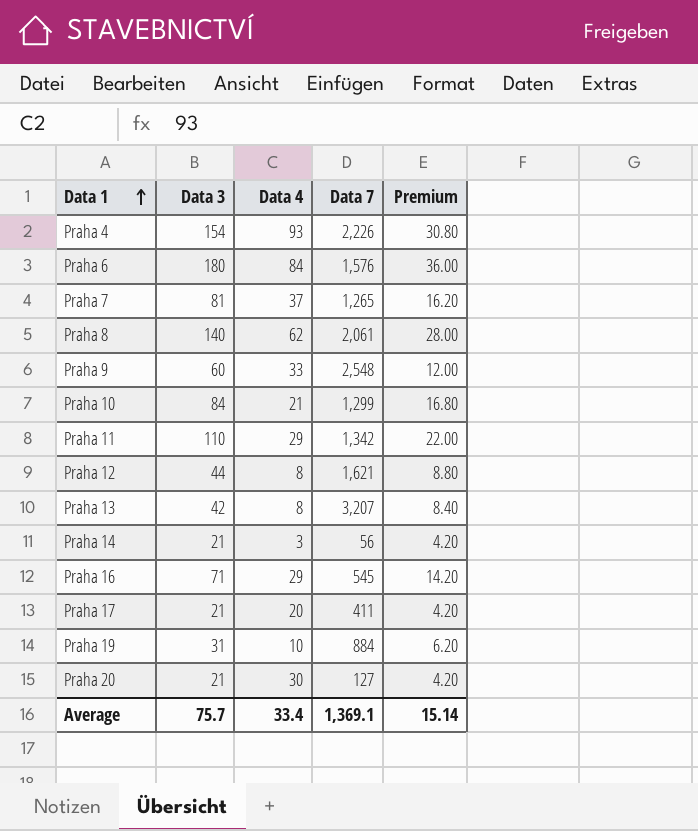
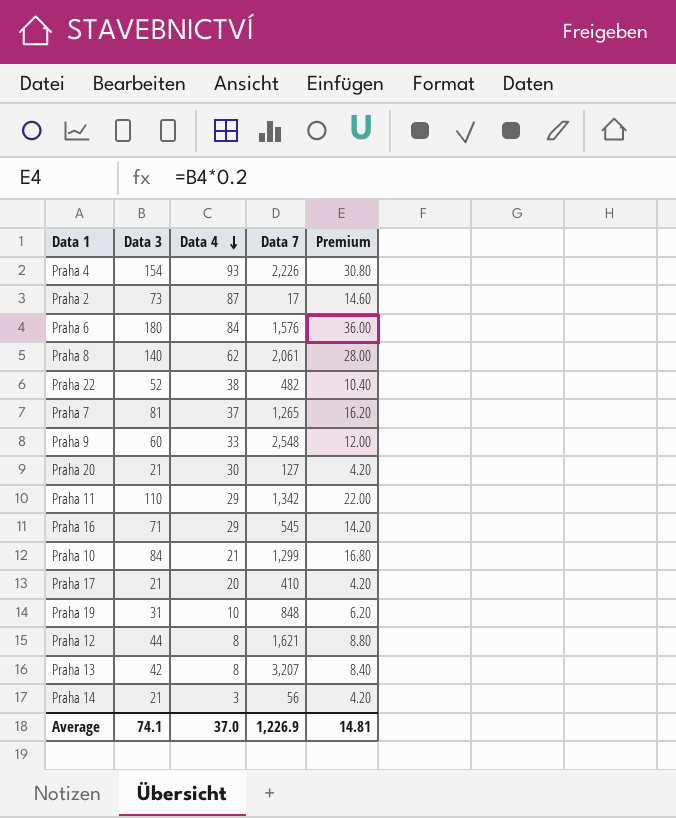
row order: Data 1 ascending -> Data 4 descending
row Praha 2: none -> 73 | 87 | 17 | 14.60
row Praha 22: none -> 52 | 38 | 482 | 10.40
Praha 17 | Data 7: 411 -> 410
Praha 19 | Data 7: 884 -> 848
Average | Data 3: 75.7 -> 74.1
Average | Data 4: 33.4 -> 37.0
Average | Data 7: 1,369.1 -> 1,226.9
Average | Premium: 15.14 -> 14.81

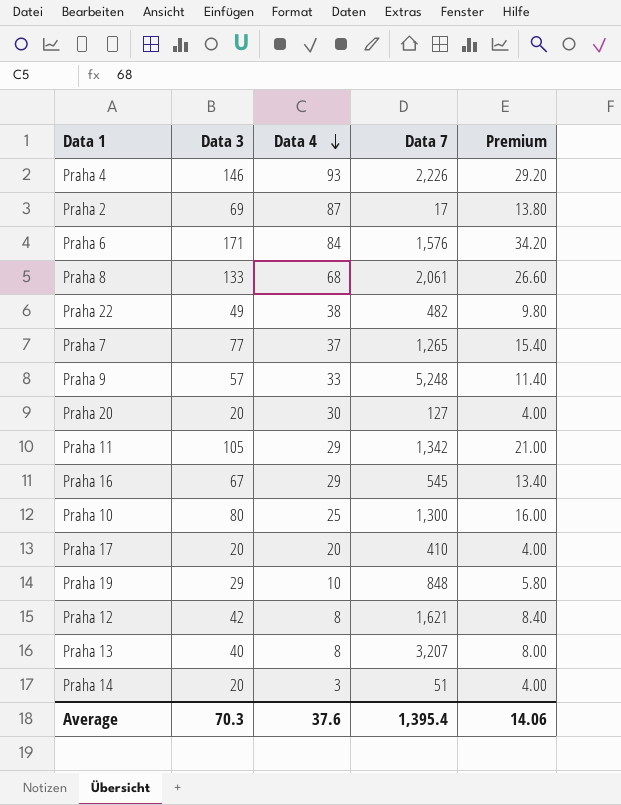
Praha 4 | Data 3: 154 -> 146
Praha 4 | Premium: 30.80 -> 29.20
Praha 2 | Data 3: 73 -> 69
Praha 2 | Premium: 14.60 -> 13.80
Praha 6 | Data 3: 180 -> 171
Praha 6 | Premium: 36.00 -> 34.20
Praha 8 | Data 3: 140 -> 133
Praha 8 | Data 4: 62 -> 68
Praha 8 | Premium: 28.00 -> 26.60
Praha 22 | Data 3: 52 -> 49
Praha 22 | Premium: 10.40 -> 9.80
Praha 7 | Data 3: 81 -> 77
Praha 7 | Premium: 16.20 -> 15.40
Praha 9 | Data 3: 60 -> 57
Praha 9 | Data 7: 2,548 -> 5,248
Praha 9 | Premium: 12.00 -> 11.40
Praha 20 | Data 3: 21 -> 20
Praha 20 | Premium: 4.20 -> 4.00
Praha 11 | Data 3: 110 -> 105
Praha 11 | Premium: 22.00 -> 21.00
Praha 16 | Data 3: 71 -> 67
Praha 16 | Premium: 14.20 -> 13.40
Praha 10 | Data 3: 84 -> 80
Praha 10 | Data 4: 21 -> 25
Praha 10 | Data 7: 1,299 -> 1,300
Praha 10 | Premium: 16.80 -> 16.00
Praha 17 | Data 3: 21 -> 20
Praha 17 | Premium: 4.20 -> 4.00
Praha 19 | Data 3: 31 -> 29
Praha 19 | Premium: 6.20 -> 5.80
Praha 12 | Data 3: 44 -> 42
Praha 12 | Premium: 8.80 -> 8.40
Praha 13 | Data 3: 42 -> 40
Praha 13 | Premium: 8.40 -> 8.00
Praha 14 | Data 3: 21 -> 20
Praha 14 | Data 7: 56 -> 51
Praha 14 | Premium: 4.20 -> 4.00
Average | Data 3: 74.1 -> 70.3
Average | Data 4: 37.0 -> 37.6
Average | Data 7: 1,226.9 -> 1,395.4
Average | Premium: 14.81 -> 14.06

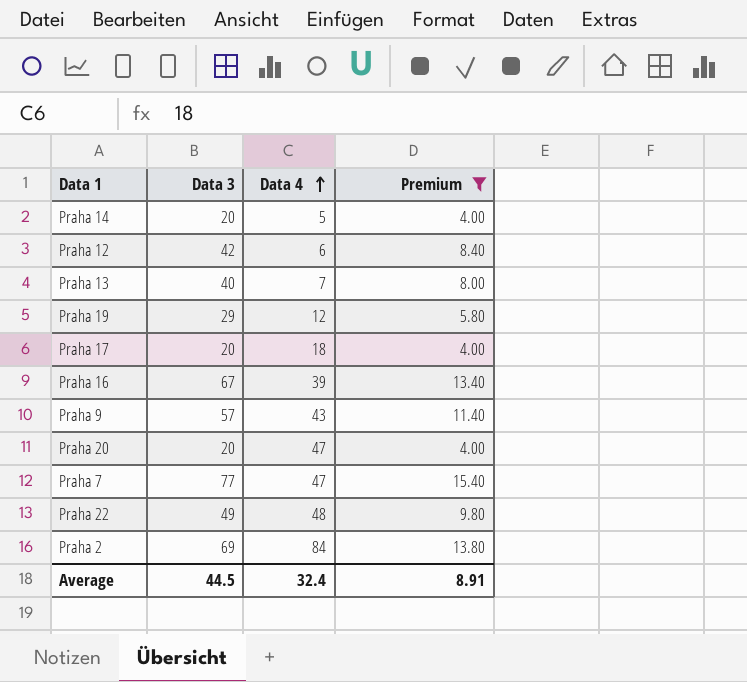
filter: none -> Premium <= 15.40
row order: Data 4 descending -> Data 4 ascending
column Data 7 | position: 4 -> none
Praha 14 | Data 4: 3 -> 5
Praha 12 | Data 4: 8 -> 6
Praha 13 | Data 4: 8 -> 7
Praha 19 | Data 4: 10 -> 12
Praha 17 | Data 4: 20 -> 18
Praha 16 | Data 4: 29 -> 39
Praha 9 | Data 4: 33 -> 43
Praha 20 | Data 4: 30 -> 47
Praha 7 | Data 4: 37 -> 47
Praha 22 | Data 4: 38 -> 48
Praha 2 | Data 4: 87 -> 84
Average | Data 3: 70.3 -> 44.5
Average | Data 4: 37.6 -> 32.4
Average | Premium: 14.06 -> 8.91

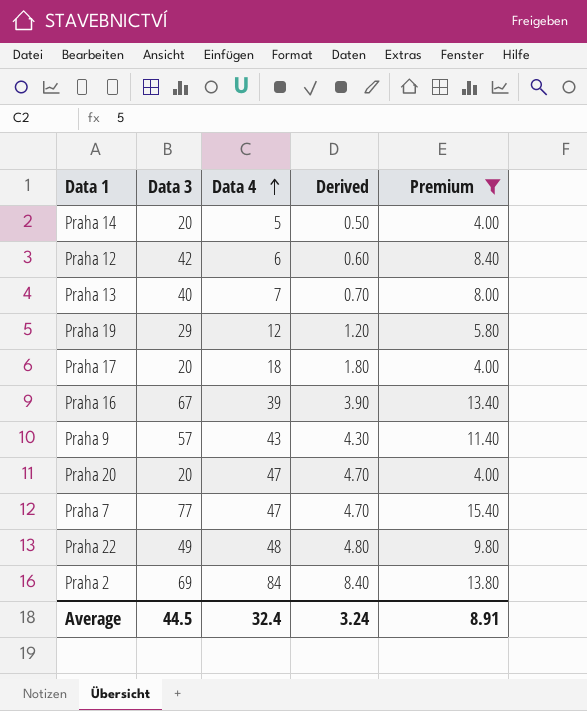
column Derived | formula: none -> [Data 4] * 0.1

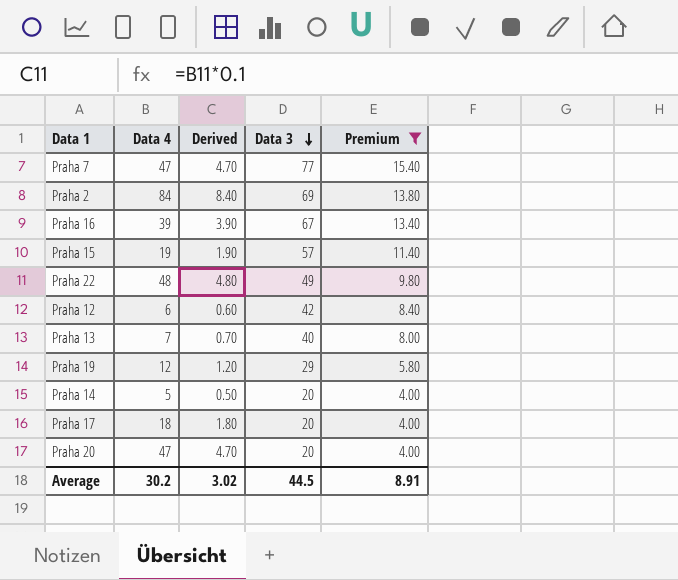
row order: Data 4 ascending -> Data 3 descending
column Data 3 | position: 2 -> 4
row Praha 9: 57 | 43 | 4.30 | 11.40 -> none
row Praha 15: none -> 19 | 1.90 | 57 | 11.40
Average | Data 4: 32.4 -> 30.2
Average | Derived: 3.24 -> 3.02

